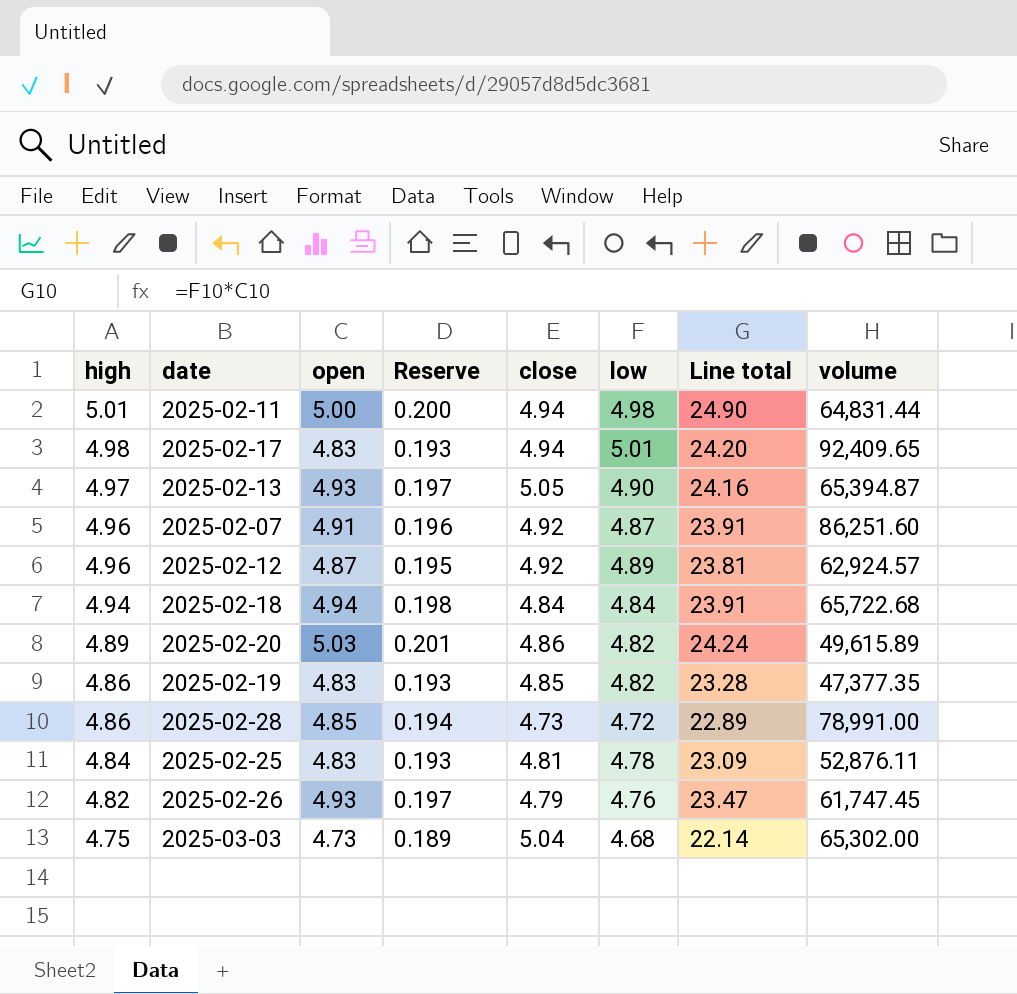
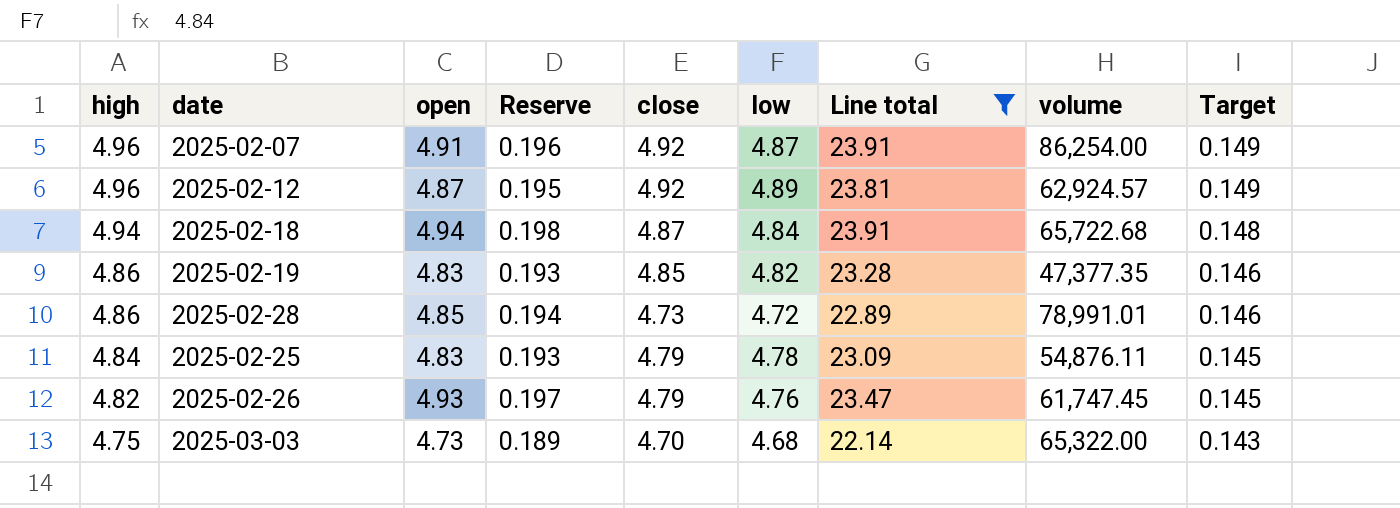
filter: none -> Line total <= 23.91
column Target | formula: none -> [high] * 0.03
2025-02-07 | volume: 86,251.60 -> 86,254.00
2025-02-18 | close: 4.84 -> 4.87
2025-02-28 | volume: 78,991.00 -> 78,991.01
2025-02-25 | close: 4.81 -> 4.79
2025-02-25 | volume: 52,876.11 -> 54,876.11
2025-03-03 | close: 5.04 -> 4.70
2025-03-03 | volume: 65,302.00 -> 65,322.00

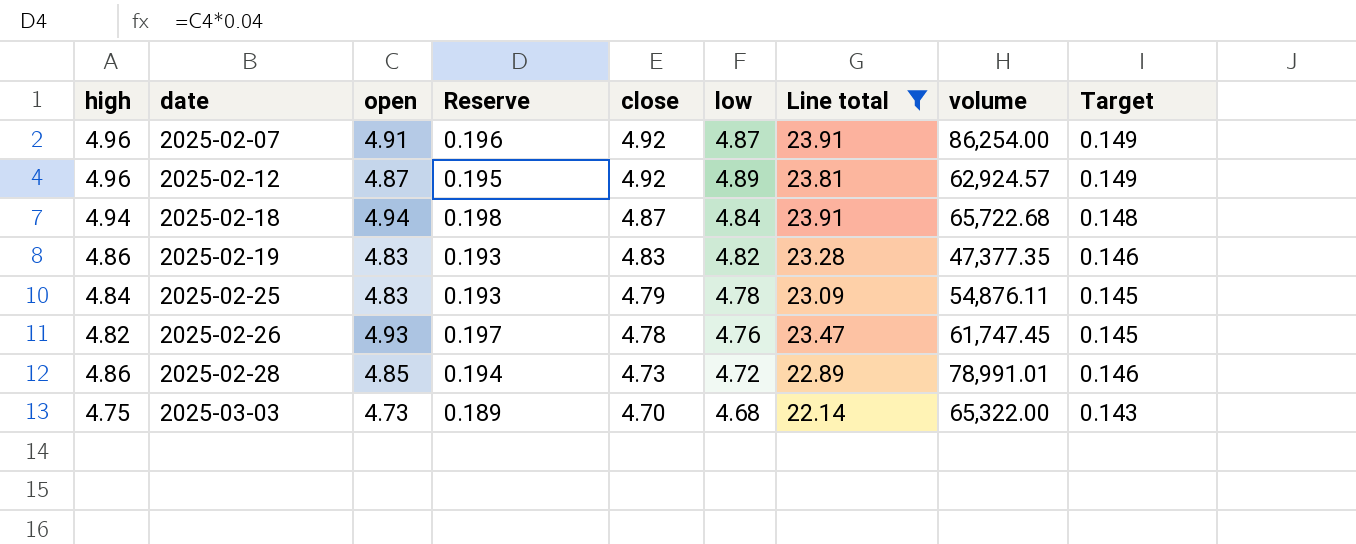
row order: high descending -> date ascending
2025-02-19 | close: 4.85 -> 4.83
2025-02-26 | close: 4.79 -> 4.78

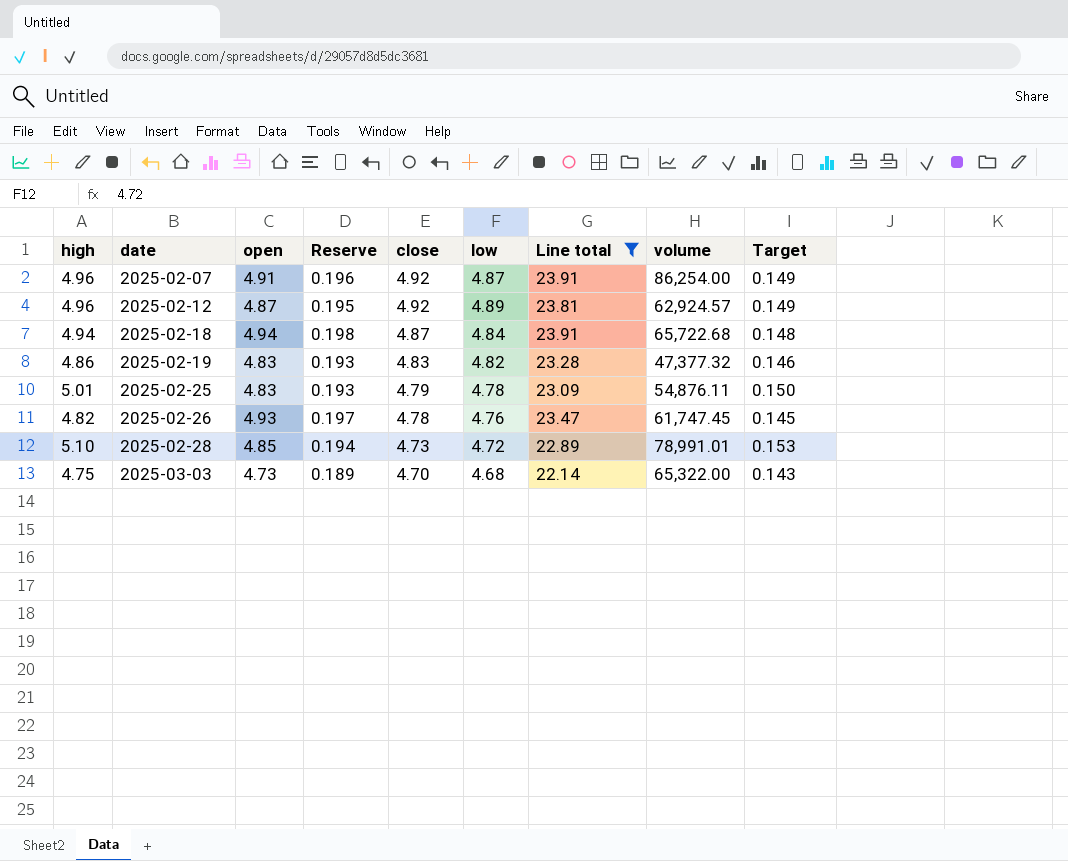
2025-02-19 | volume: 47,377.35 -> 47,377.32
2025-02-25 | high: 4.84 -> 5.01
2025-02-25 | Target: 0.145 -> 0.150
2025-02-28 | high: 4.86 -> 5.10
2025-02-28 | Target: 0.146 -> 0.153

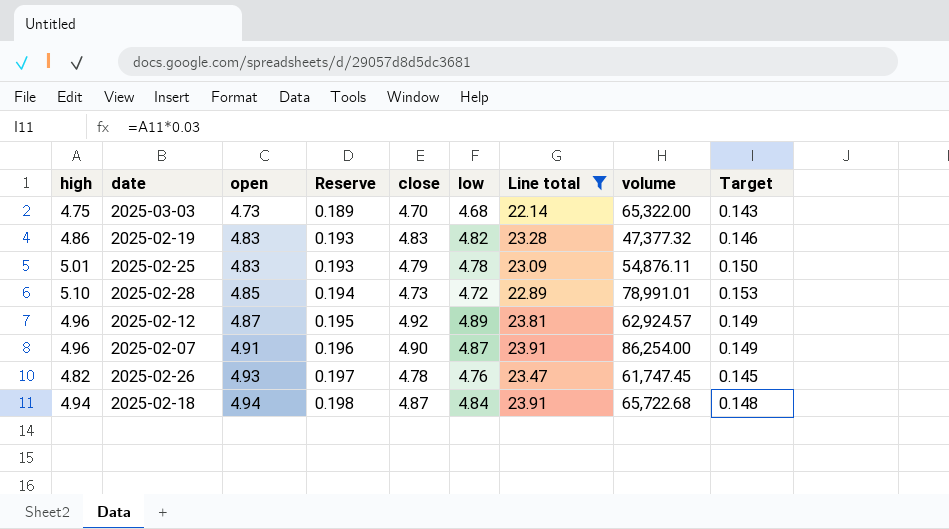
row order: date ascending -> open ascending
2025-02-07 | close: 4.92 -> 4.90

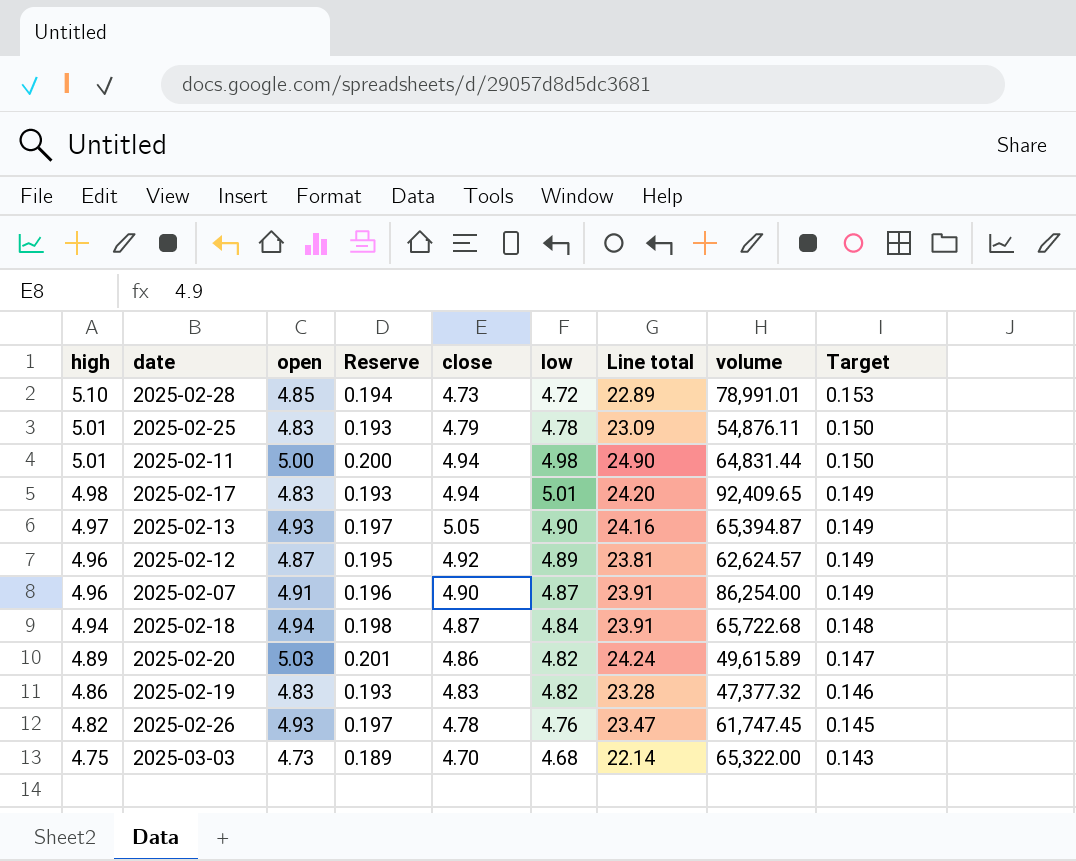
filter: Line total <= 23.91 -> none
row order: open ascending -> high descending
2025-02-12 | volume: 62,924.57 -> 62,624.57

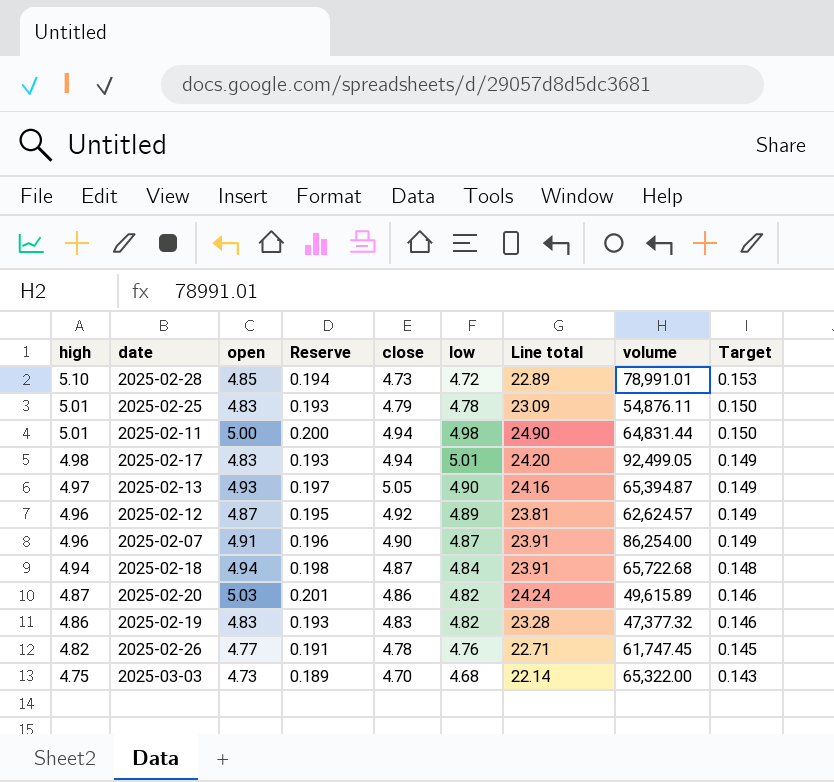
2025-02-17 | volume: 92,409.65 -> 92,499.05
2025-02-20 | high: 4.89 -> 4.87
2025-02-20 | Target: 0.147 -> 0.146
2025-02-26 | open: 4.93 -> 4.77
2025-02-26 | Reserve: 0.197 -> 0.191
2025-02-26 | Line total: 23.47 -> 22.71

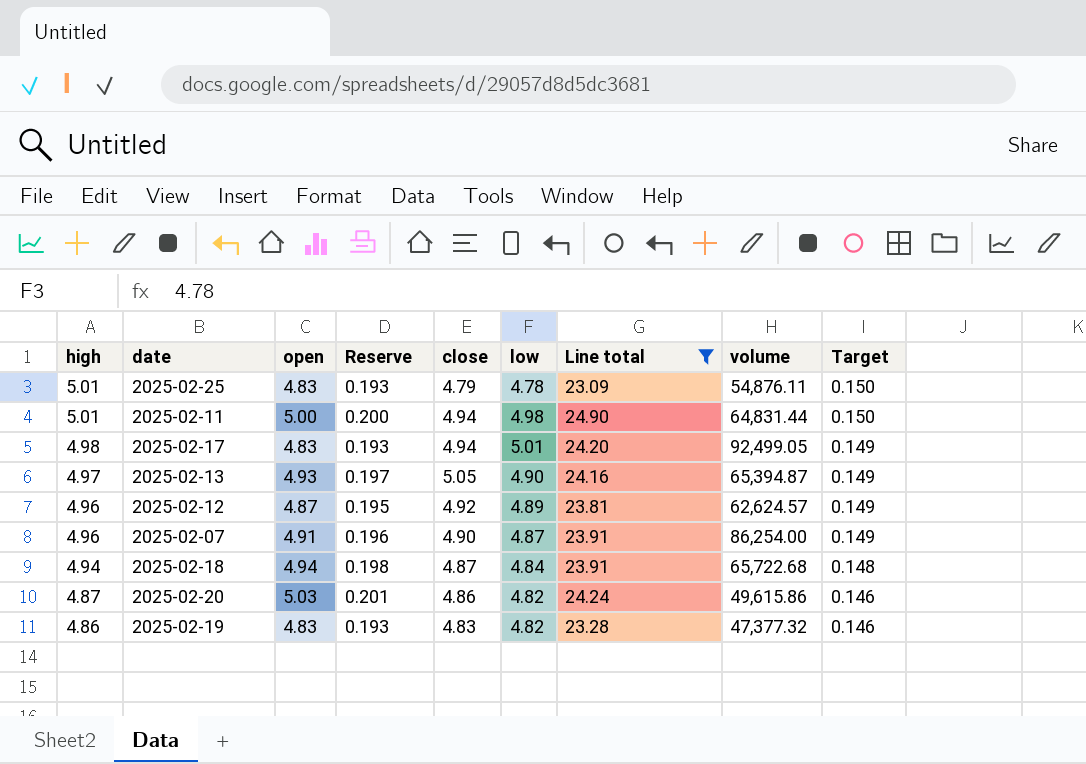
filter: none -> Line total >= 23.09
2025-02-20 | volume: 49,615.89 -> 49,615.86

